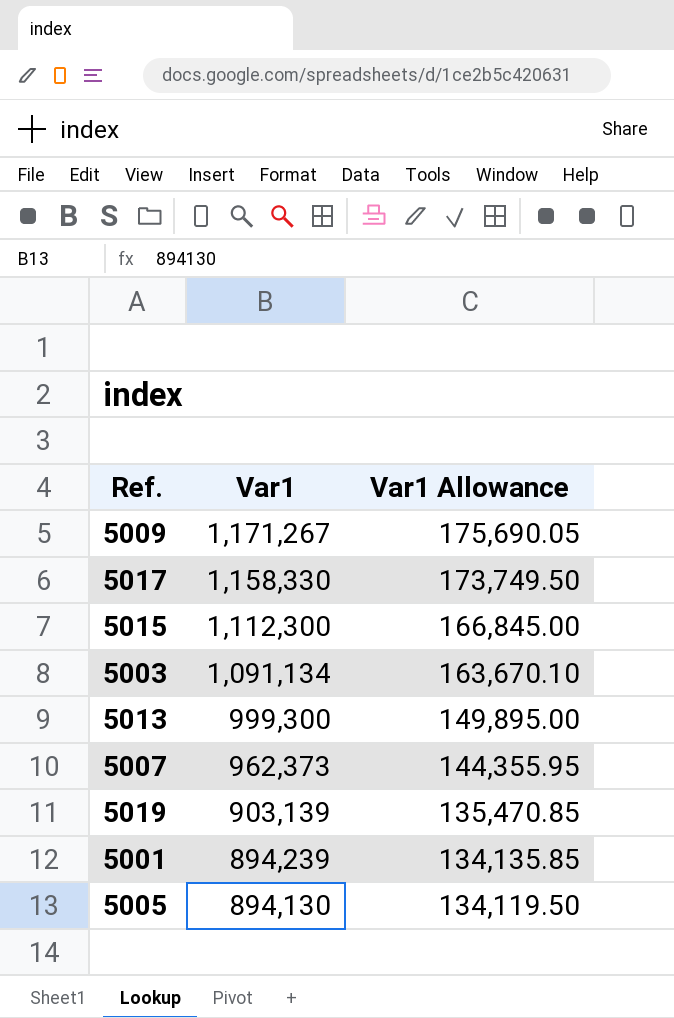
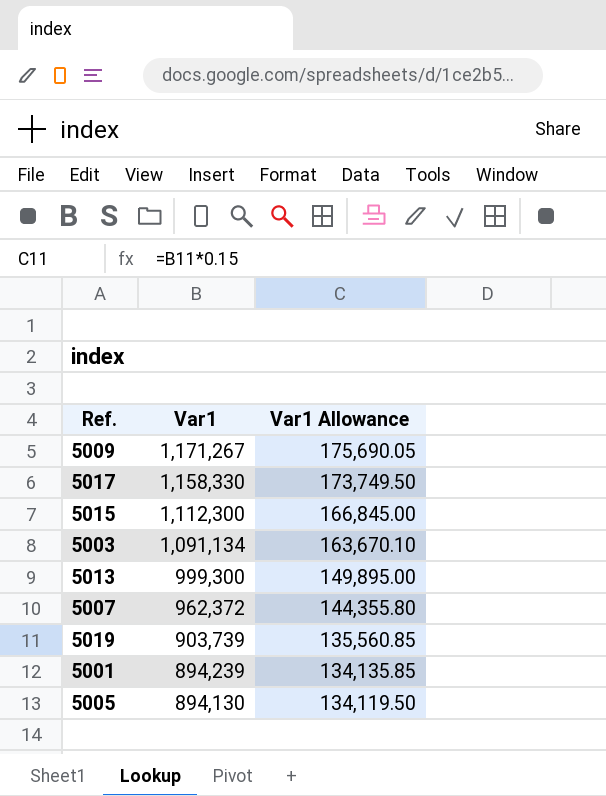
5007 | Var1: 962,373 -> 962,372
5007 | Var1 Allowance: 144,355.95 -> 144,355.80
5019 | Var1: 903,139 -> 903,739
5019 | Var1 Allowance: 135,470.85 -> 135,560.85

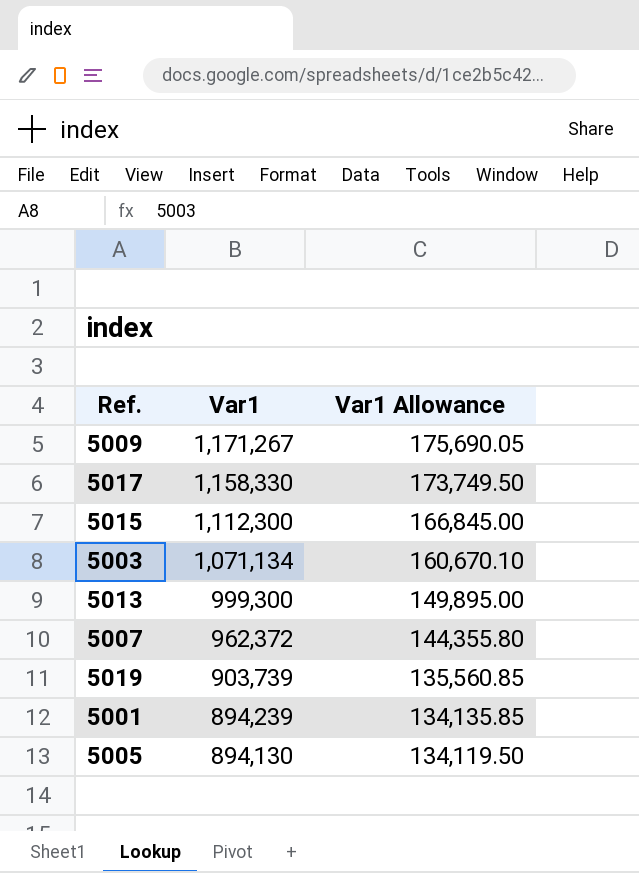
5003 | Var1: 1,091,134 -> 1,071,134
5003 | Var1 Allowance: 163,670.10 -> 160,670.10

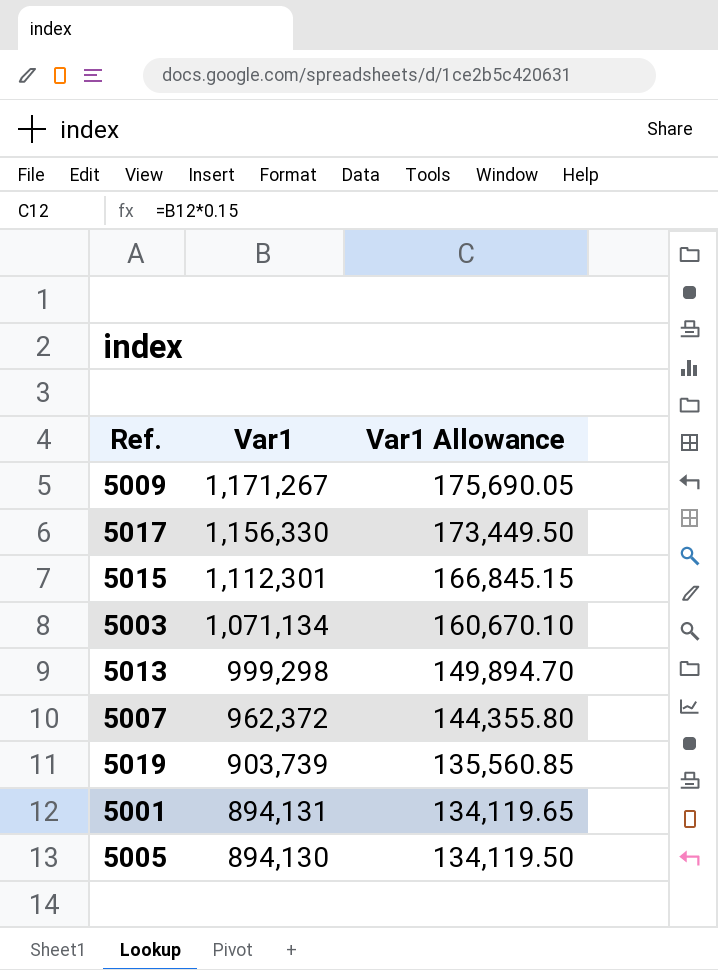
5017 | Var1: 1,158,330 -> 1,156,330
5017 | Var1 Allowance: 173,749.50 -> 173,449.50
5015 | Var1: 1,112,300 -> 1,112,301
5015 | Var1 Allowance: 166,845.00 -> 166,845.15
5013 | Var1: 999,300 -> 999,298
5013 | Var1 Allowance: 149,895.00 -> 149,894.70
5001 | Var1: 894,239 -> 894,131
5001 | Var1 Allowance: 134,135.85 -> 134,119.65

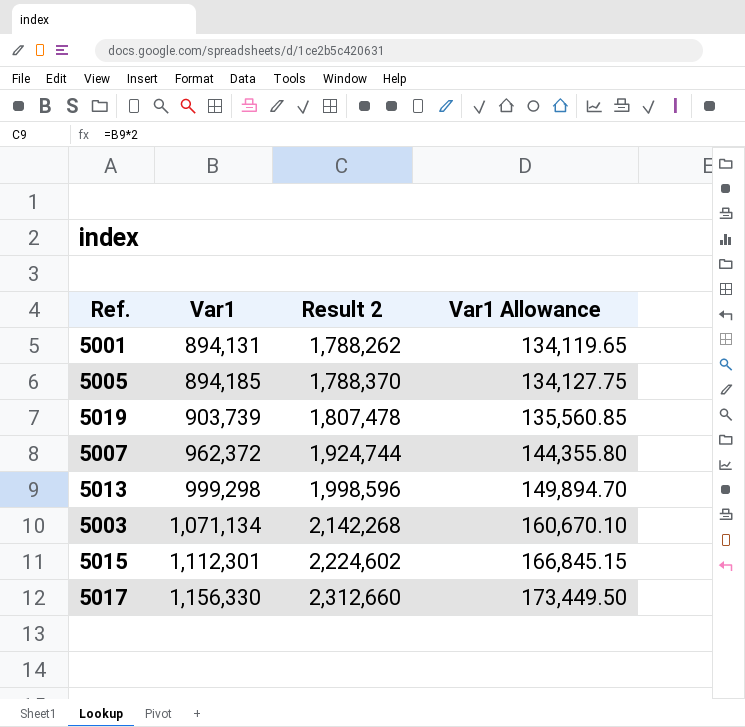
row order: Var1 descending -> Var1 ascending
column Result 2 | formula: none -> [Var1] * 2
row 5009: 1,171,267 | 175,690.05 -> none
5005 | Var1: 894,130 -> 894,185
5005 | Var1 Allowance: 134,119.50 -> 134,127.75

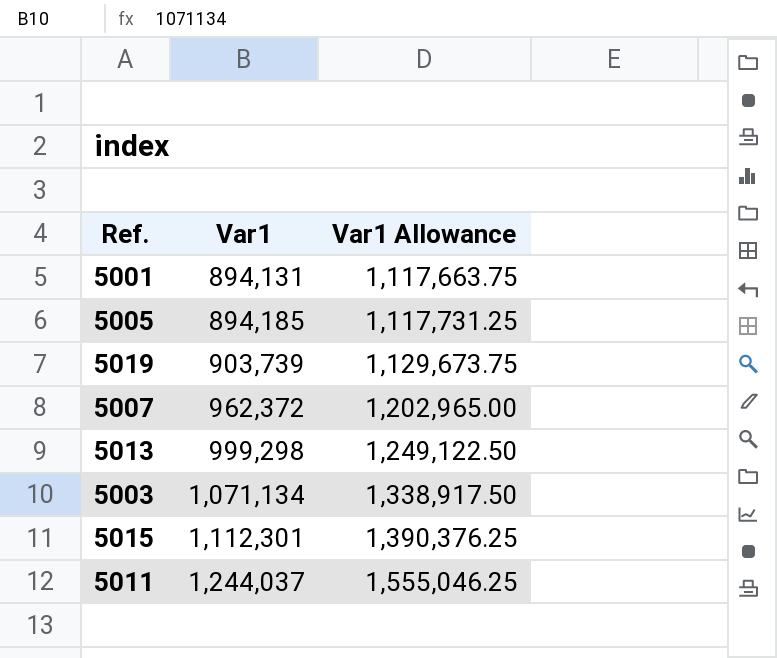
column Result 2 | formula: [Var1] * 2 -> none
column Var1 Allowance | formula: [Var1] * 0.15 -> [Var1] * 1.25
row 5017: 1,156,330 | 2,312,660 | 173,449.50 -> none
row 5011: none -> 1,244,037 | 1,555,046.25

